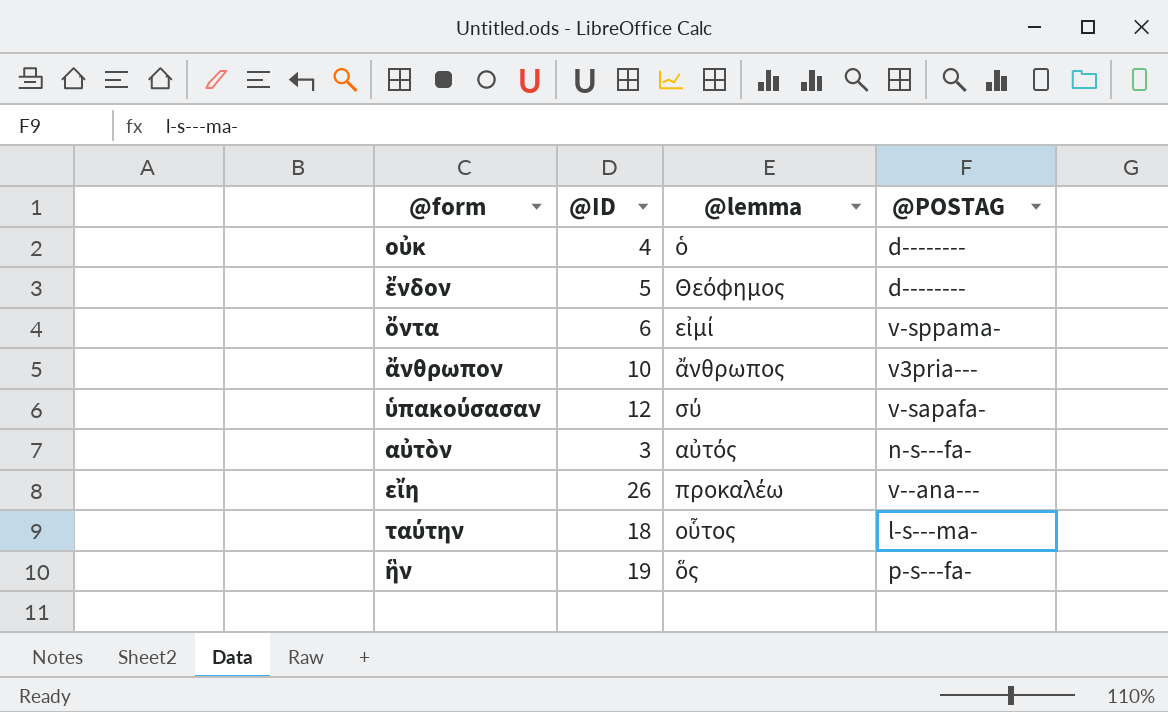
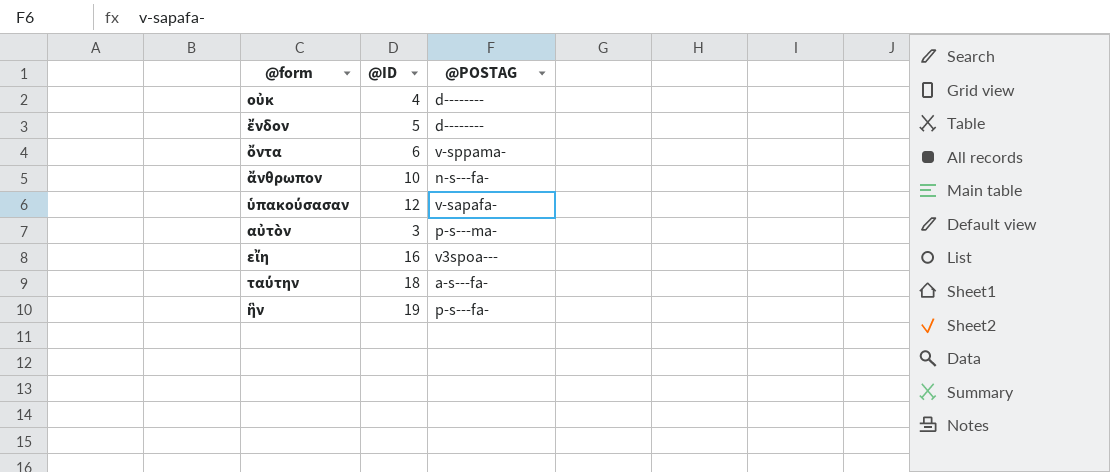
column @lemma | position: 3 -> none
ἄνθρωπον | @POSTAG: v3pria--- -> n-s---fa-
αὐτὸν | @POSTAG: n-s---fa- -> p-s---ma-
εἴη | @ID: 26 -> 16
εἴη | @POSTAG: v--ana--- -> v3spoa---
ταύτην | @POSTAG: l-s---ma- -> a-s---fa-

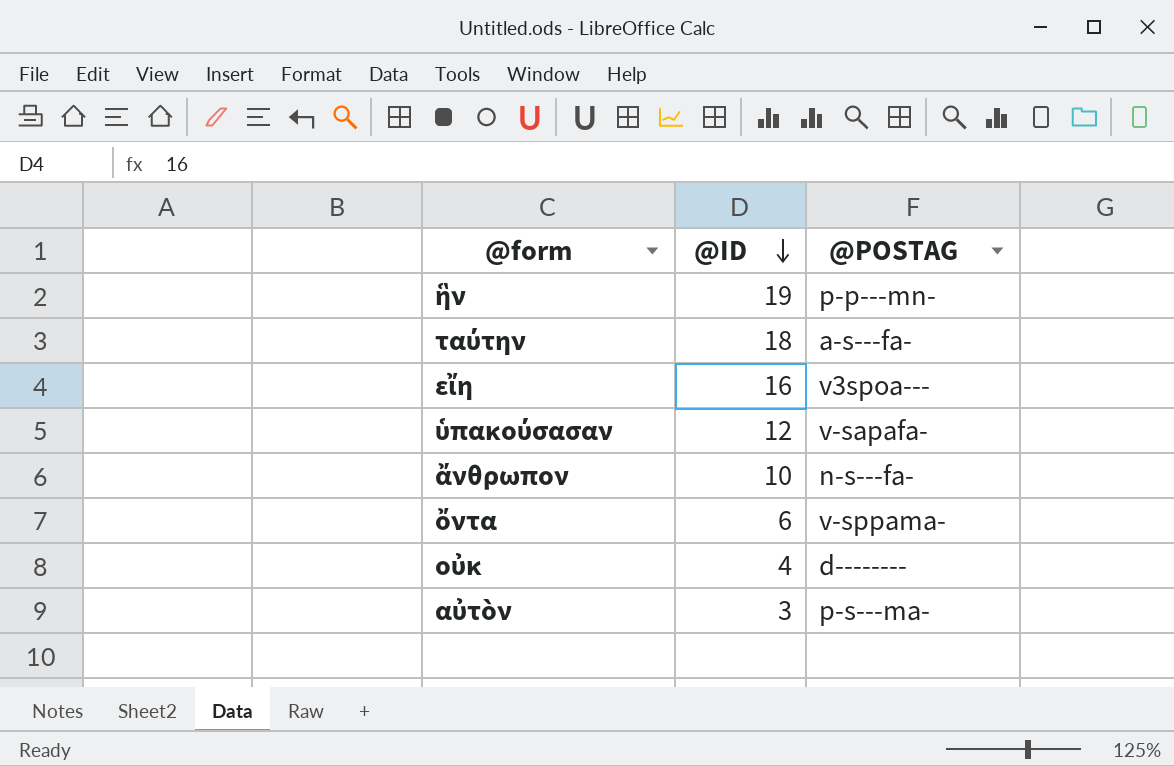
row order: none -> @ID descending
row ἔνδον: 5 | d-------- -> none
ἣν | @POSTAG: p-s---fa- -> p-p---mn-

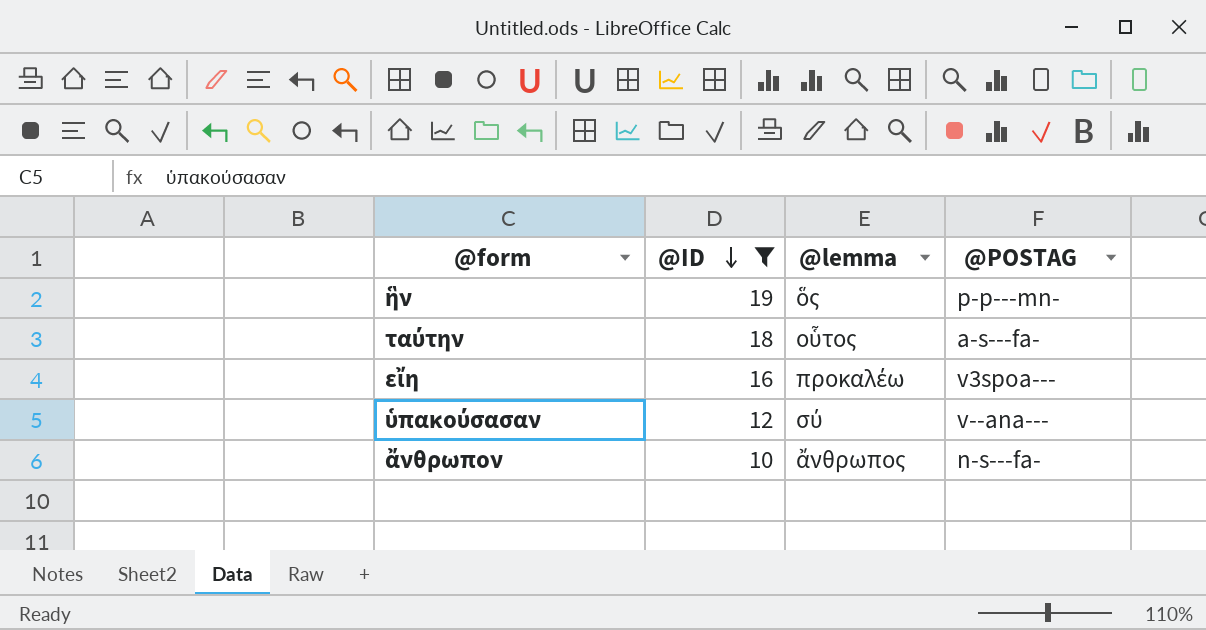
filter: none -> @ID >= 10
column @lemma | position: none -> 3
ὑπακούσασαν | @POSTAG: v-sapafa- -> v--ana---

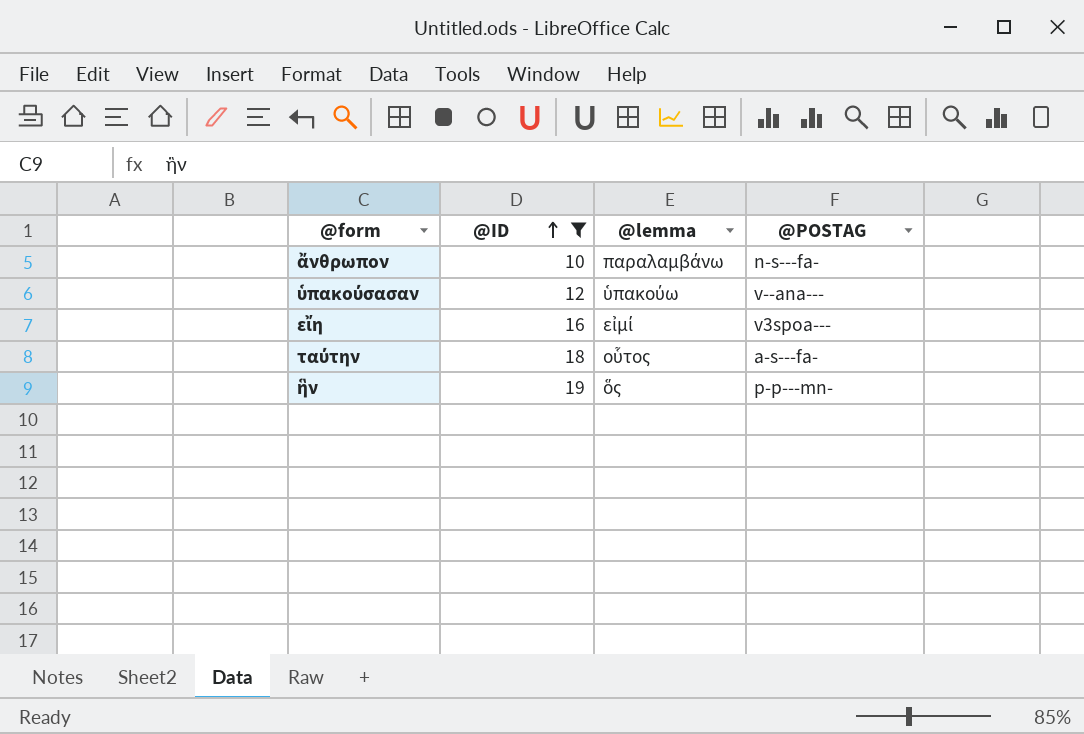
row order: @ID descending -> @ID ascending
ἄνθρωπον | @lemma: ἄνθρωπος -> παραλαμβάνω
ὑπακούσασαν | @lemma: σύ -> ὑπακούω
εἴη | @lemma: προκαλέω -> εἰμί

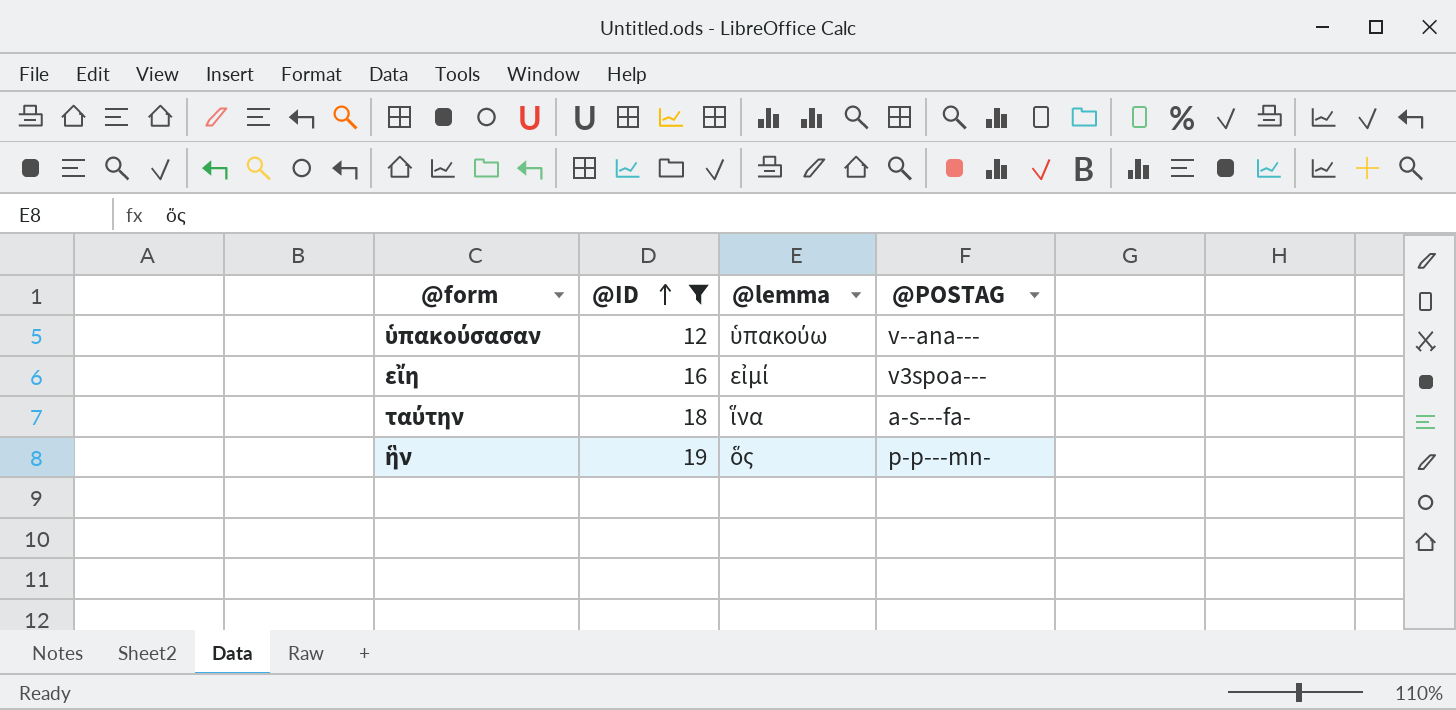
row ἄνθρωπον: 10 | παραλαμβάνω | n-s---fa- -> none
ταύτην | @lemma: οὗτος -> ἵνα

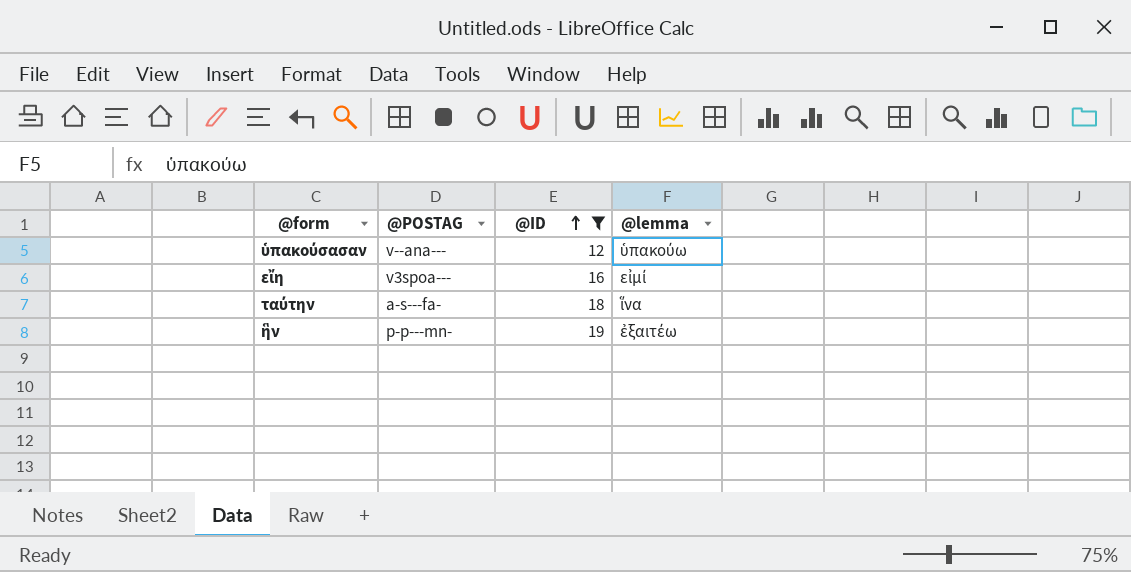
column @POSTAG | position: 4 -> 2
ἣν | @lemma: ὅς -> ἐξαιτέω

